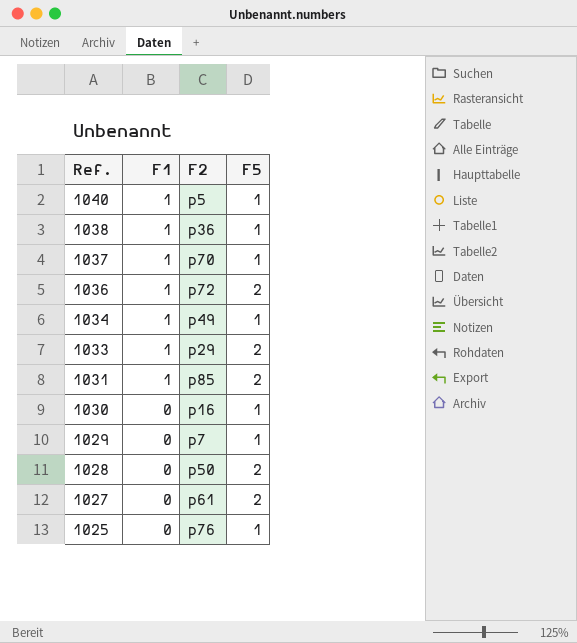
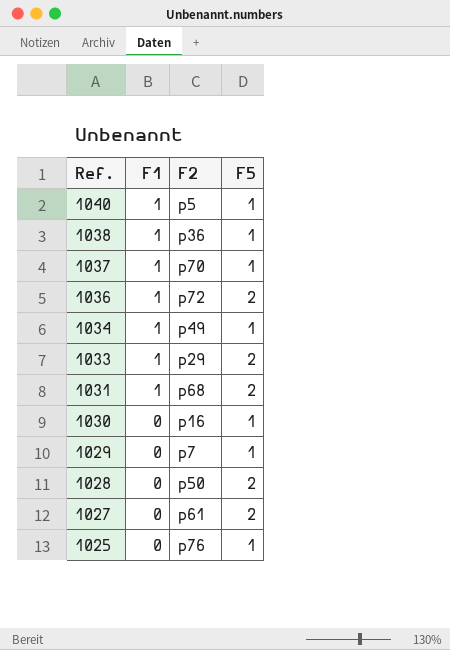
1031 | F2: p85 -> p68

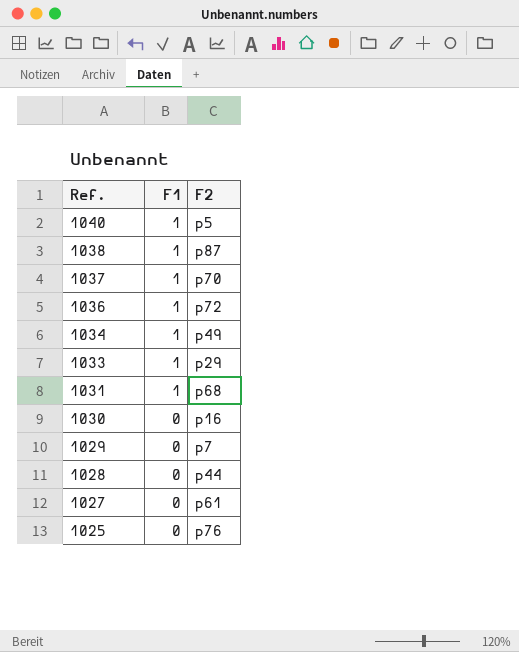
column F5 | position: 4 -> none
1038 | F2: p36 -> p87
1028 | F2: p50 -> p44

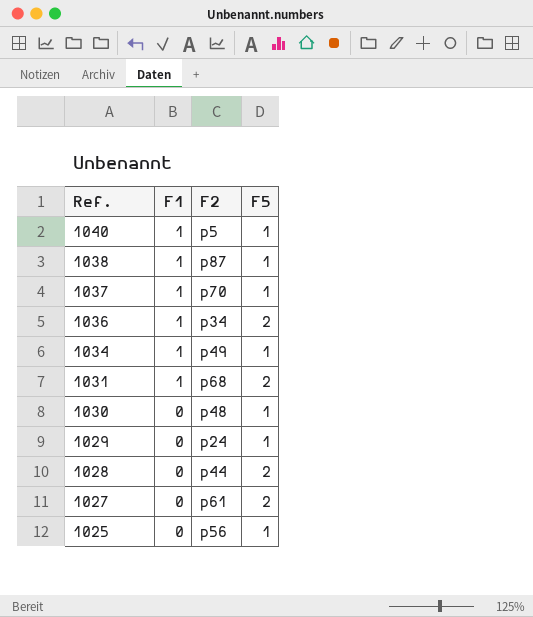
column F5 | position: none -> 4
row 1033: 1 | p29 -> none
1036 | F2: p72 -> p34
1030 | F2: p16 -> p48
1029 | F2: p7 -> p24
1025 | F2: p76 -> p56

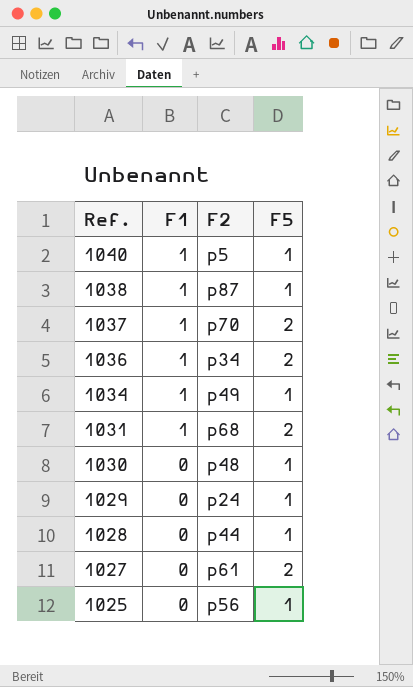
1037 | F5: 1 -> 2
1028 | F5: 2 -> 1

